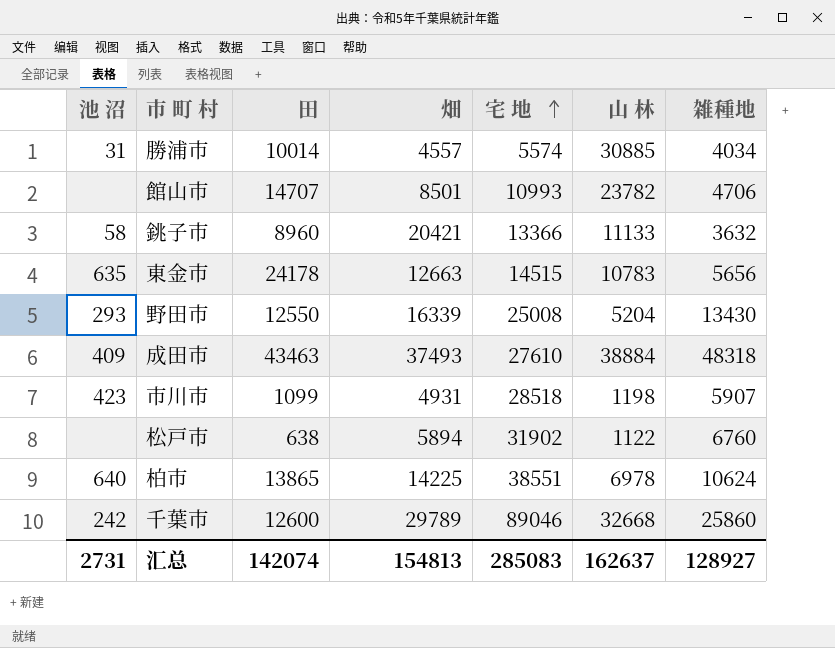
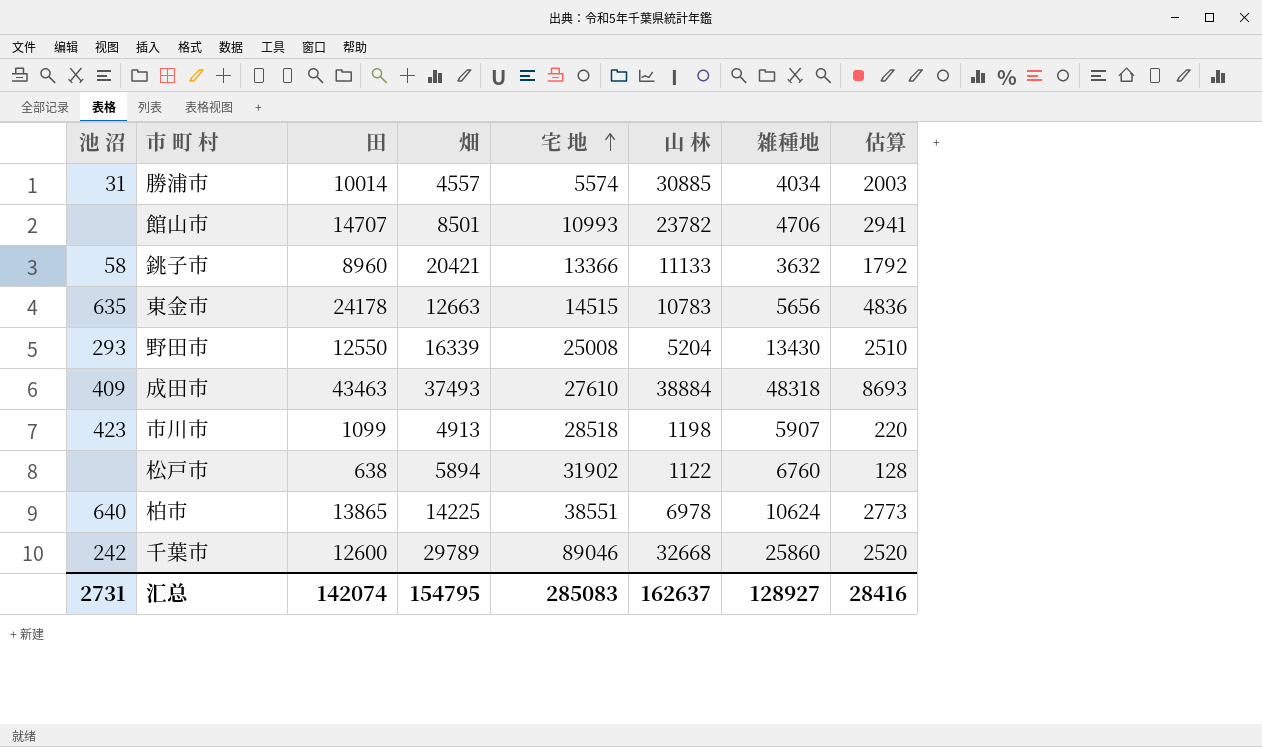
column 估算 | formula: none -> [田] * 0.2
市川市 | 畑: 4931 -> 4913
汇总 | 畑: 154813 -> 154795

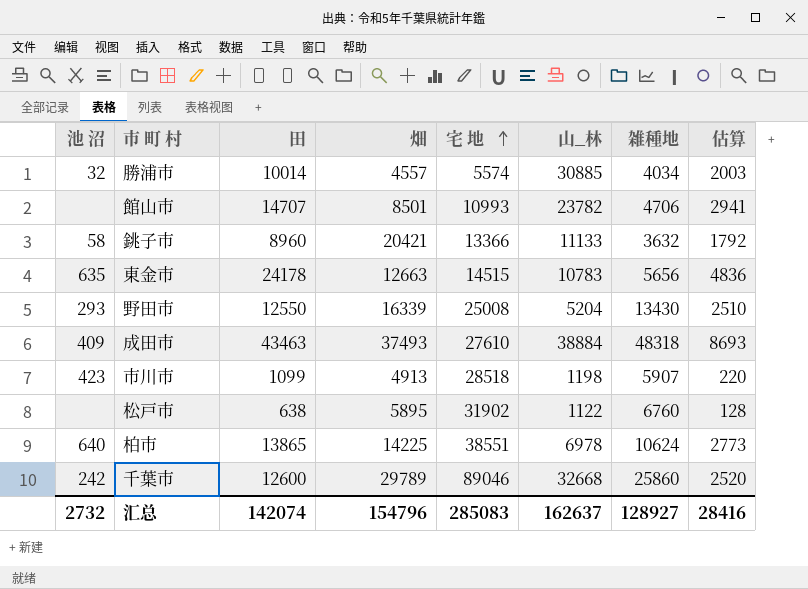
column name: 山 林 -> 山_林
勝浦市 | 池 沼: 31 -> 32
松戸市 | 畑: 5894 -> 5895
汇总 | 池 沼: 2731 -> 2732
汇总 | 畑: 154795 -> 154796

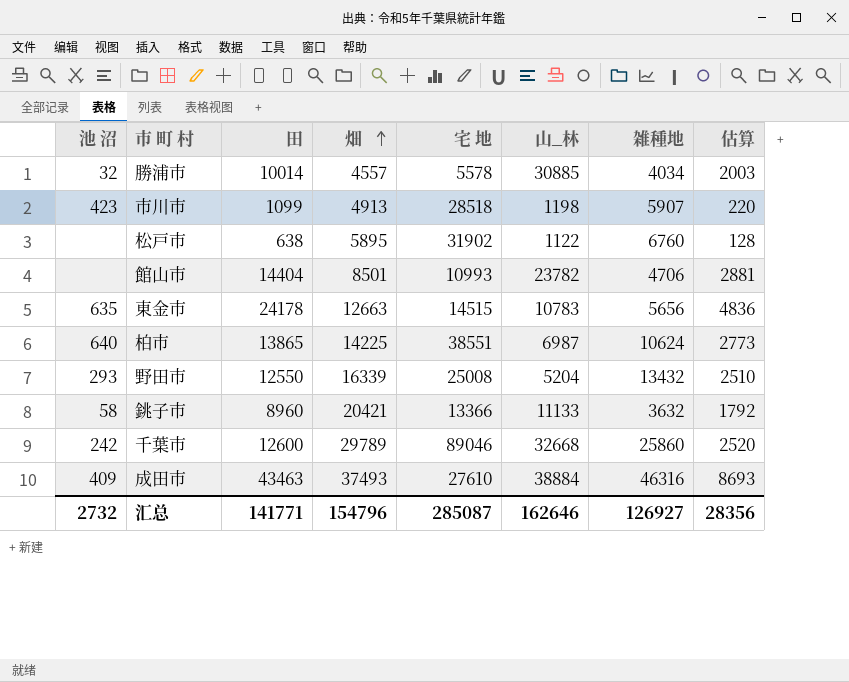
row order: 宅 地 ascending -> 畑 ascending
勝浦市 | 宅 地: 5574 -> 5578
館山市 | 田: 14707 -> 14404
館山市 | 估算: 2941 -> 2881
柏市 | 山_林: 6978 -> 6987
野田市 | 雑種地: 13430 -> 13432
成田市 | 雑種地: 48318 -> 46316
汇总 | 田: 142074 -> 141771
汇总 | 宅 地: 285083 -> 285087
汇总 | 山_林: 162637 -> 162646
汇总 | 雑種地: 128927 -> 126927
汇总 | 估算: 28416 -> 28356

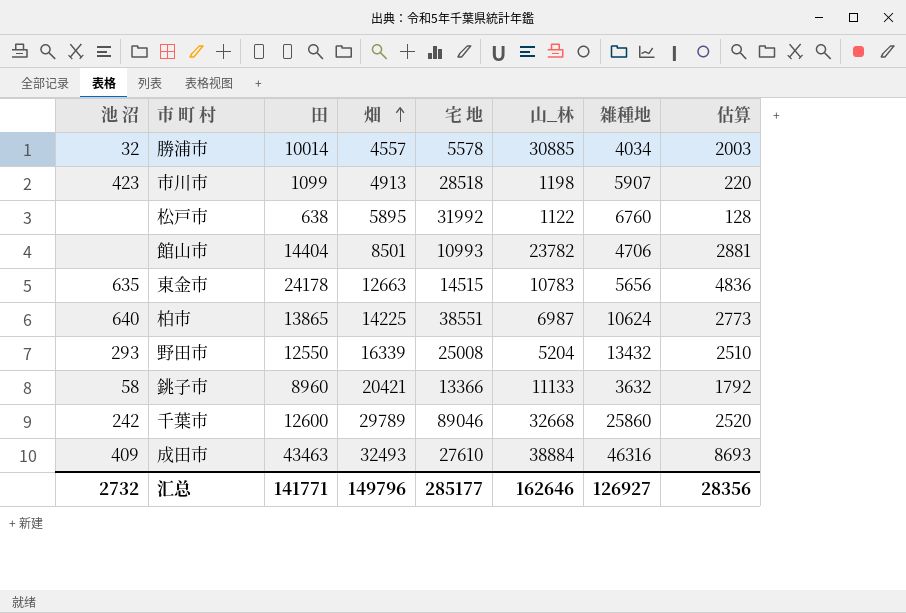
松戸市 | 宅 地: 31902 -> 31992
成田市 | 畑: 37493 -> 32493
汇总 | 畑: 154796 -> 149796
汇总 | 宅 地: 285087 -> 285177

